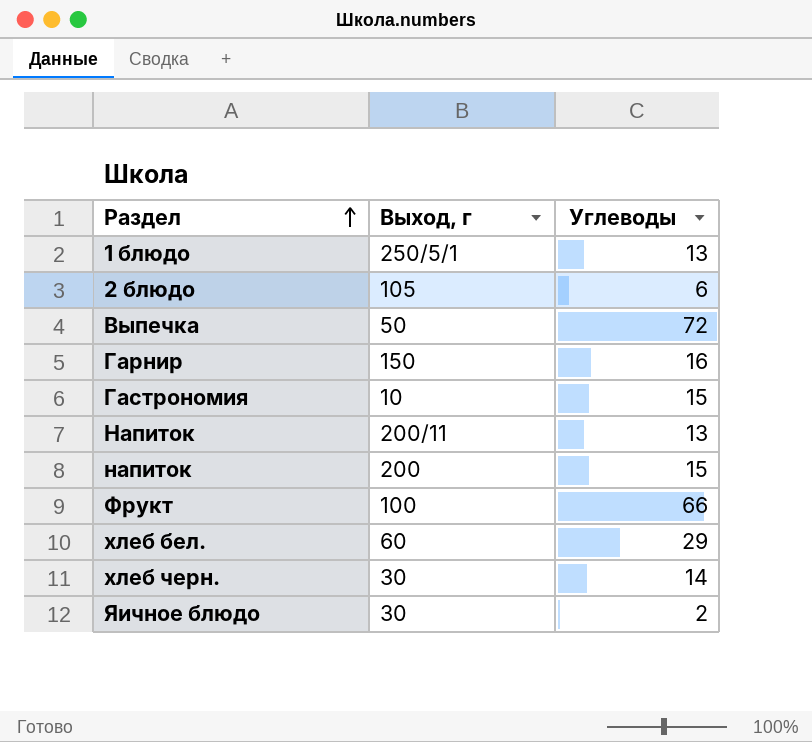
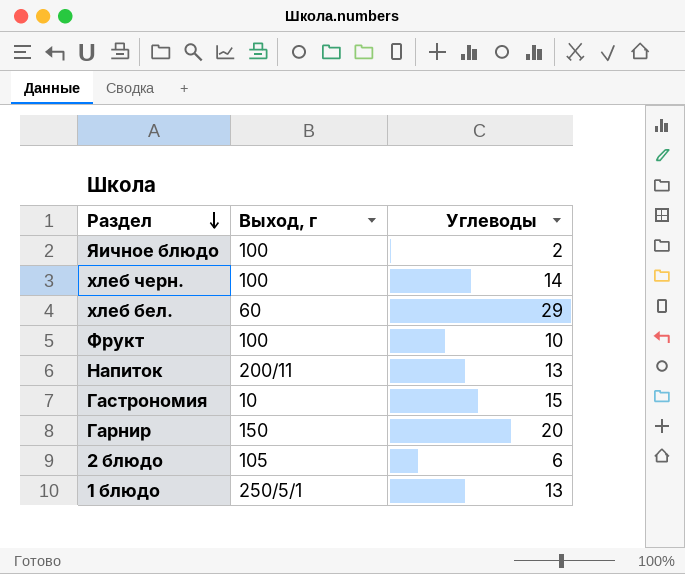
row order: Раздел ascending -> Раздел descending
row Выпечка: 50 | 72 -> none
row напиток: 200 | 15 -> none
Яичное блюдо | Выход, г: 30 -> 100
хлеб черн. | Выход, г: 30 -> 100
Фрукт | Углеводы: 66 -> 10
Гарнир | Углеводы: 16 -> 20

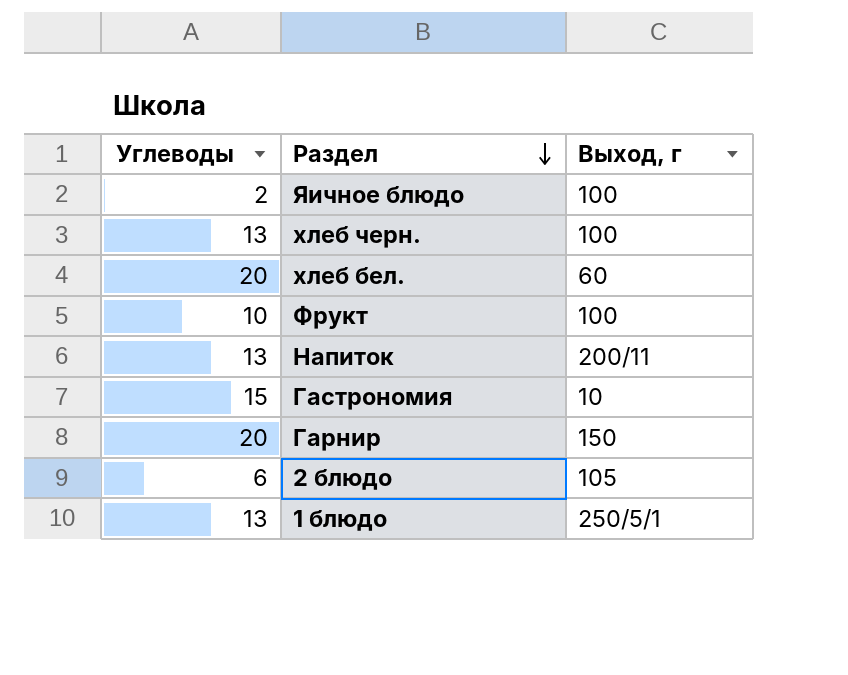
column Углеводы | position: 3 -> 1
хлеб черн. | Углеводы: 14 -> 13
хлеб бел. | Углеводы: 29 -> 20

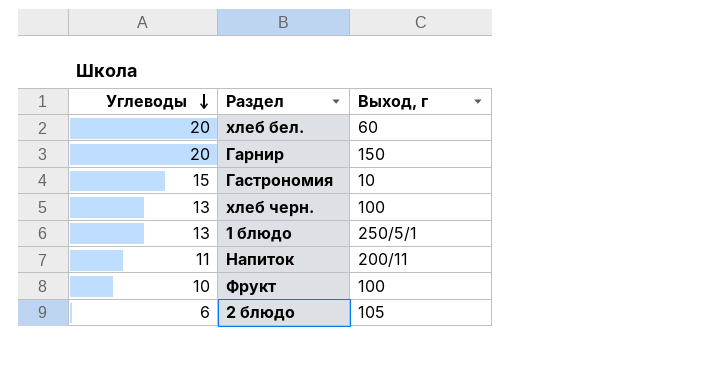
row order: Раздел descending -> Углеводы descending
row Яичное блюдо: 2 | 100 -> none
Напиток | Углеводы: 13 -> 11

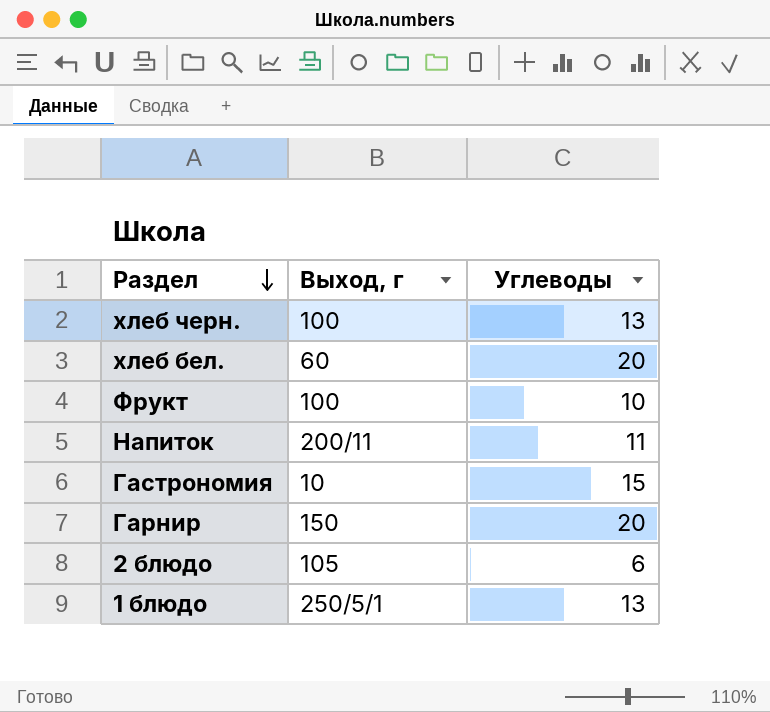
row order: Углеводы descending -> Раздел descending
column Углеводы | position: 1 -> 3

